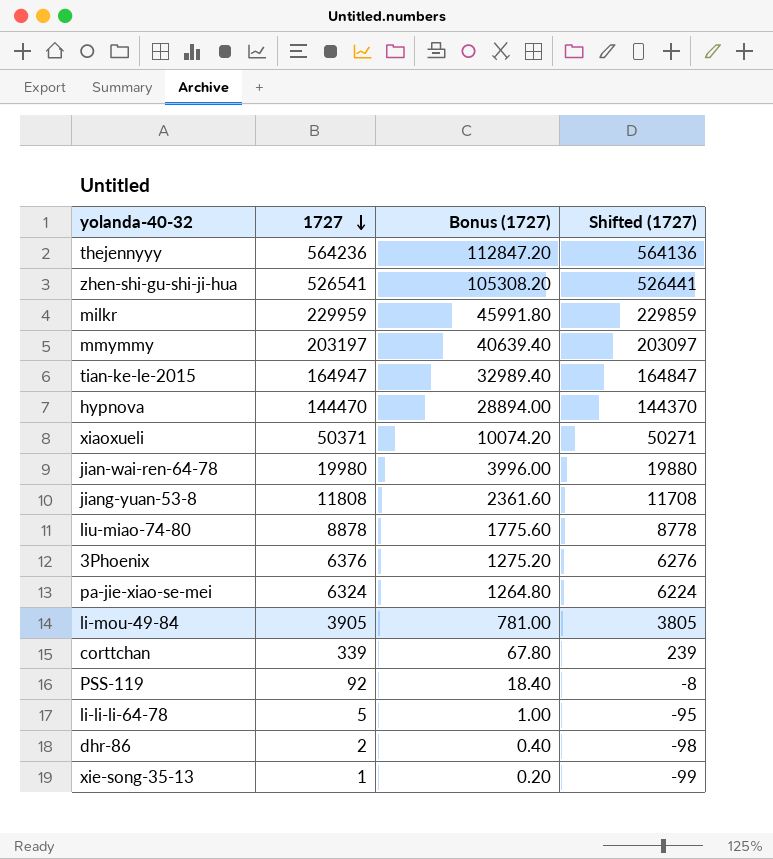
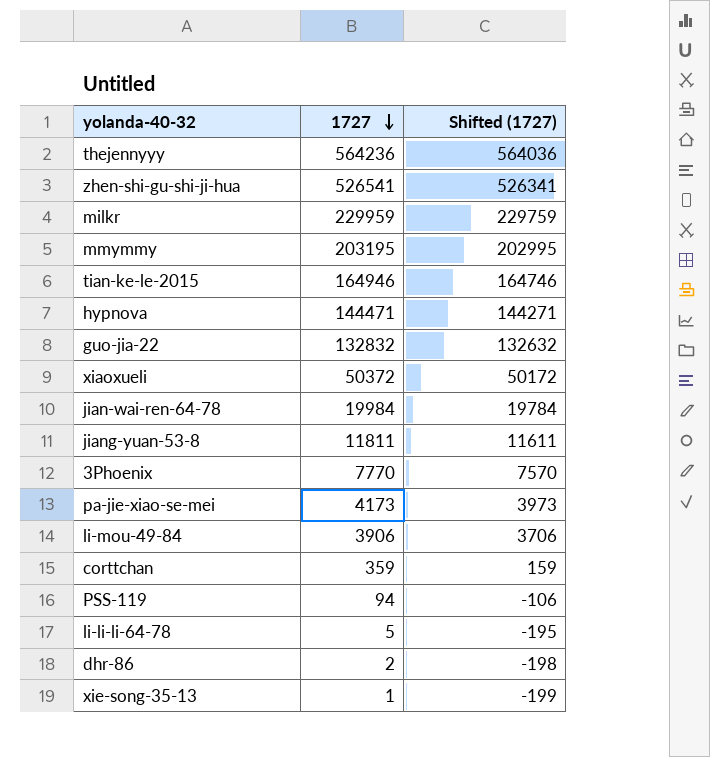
column Bonus (1727) | formula: [1727] * 0.2 -> none
column Shifted (1727) | formula: [1727] - 100 -> [1727] - 200
row liu-miao-74-80: 8878 | 1775.60 | 8778 -> none
mmymmy | 1727: 203197 -> 203195
tian-ke-le-2015 | 1727: 164947 -> 164946
hypnova | 1727: 144470 -> 144471
row guo-jia-22: none -> 132832 | 132632
xiaoxueli | 1727: 50371 -> 50372
jian-wai-ren-64-78 | 1727: 19980 -> 19984
jiang-yuan-53-8 | 1727: 11808 -> 11811
3Phoenix | 1727: 6376 -> 7770
pa-jie-xiao-se-mei | 1727: 6324 -> 4173
li-mou-49-84 | 1727: 3905 -> 3906
corttchan | 1727: 339 -> 359
PSS-119 | 1727: 92 -> 94

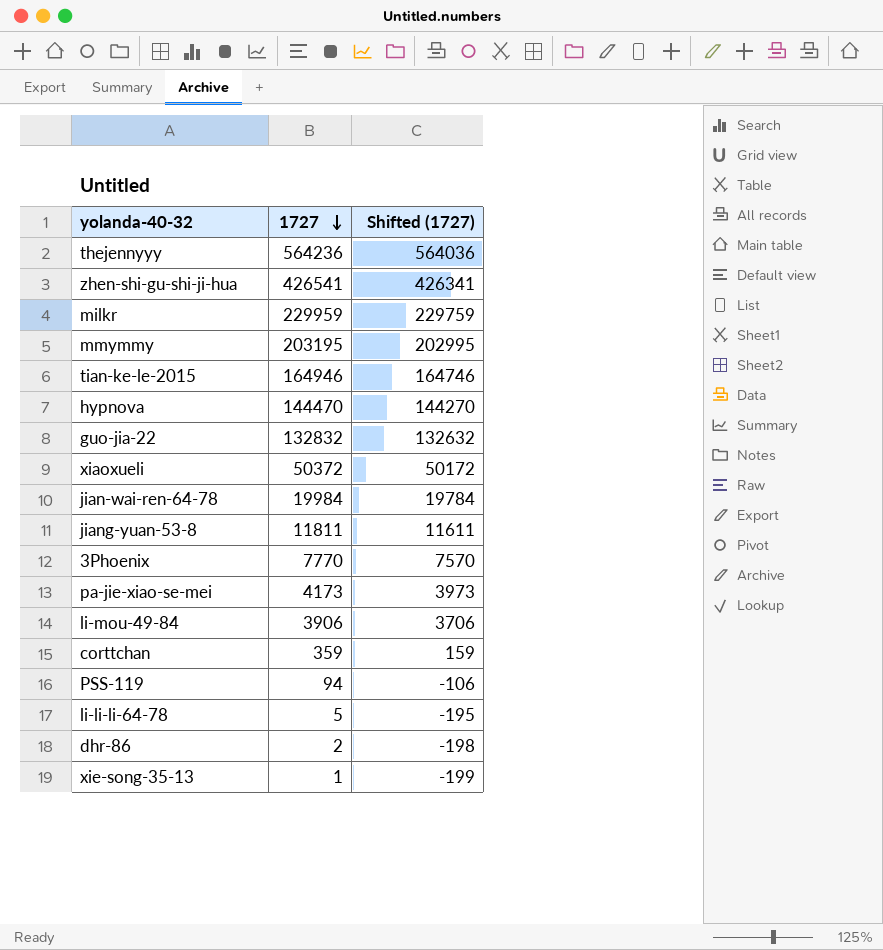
zhen-shi-gu-shi-ji-hua | 1727: 526541 -> 426541
zhen-shi-gu-shi-ji-hua | Shifted (1727): 526341 -> 426341
hypnova | 1727: 144471 -> 144470
hypnova | Shifted (1727): 144271 -> 144270

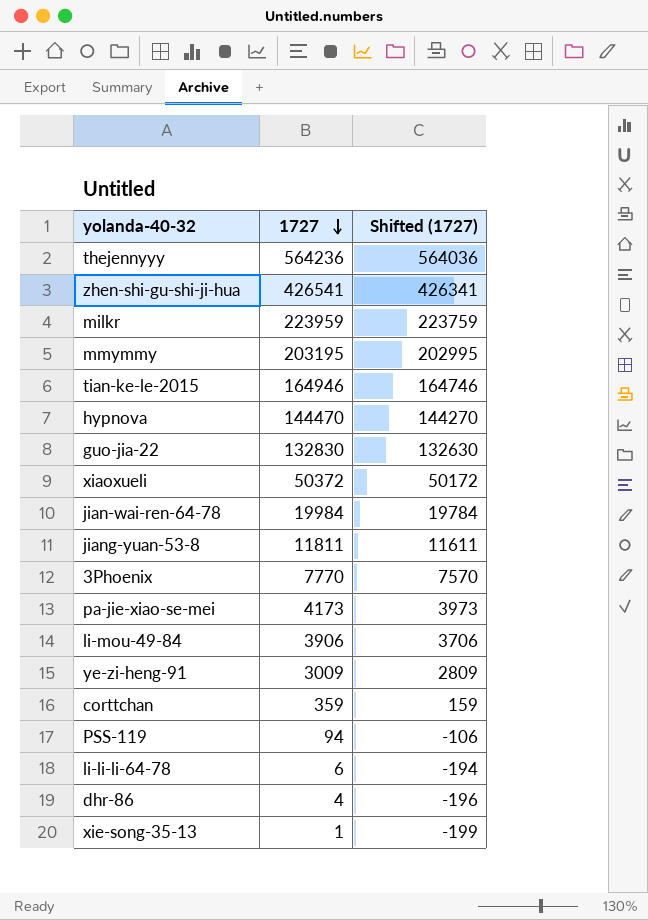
milkr | 1727: 229959 -> 223959
milkr | Shifted (1727): 229759 -> 223759
guo-jia-22 | 1727: 132832 -> 132830
guo-jia-22 | Shifted (1727): 132632 -> 132630
row ye-zi-heng-91: none -> 3009 | 2809
li-li-li-64-78 | 1727: 5 -> 6
li-li-li-64-78 | Shifted (1727): -195 -> -194
dhr-86 | 1727: 2 -> 4
dhr-86 | Shifted (1727): -198 -> -196

